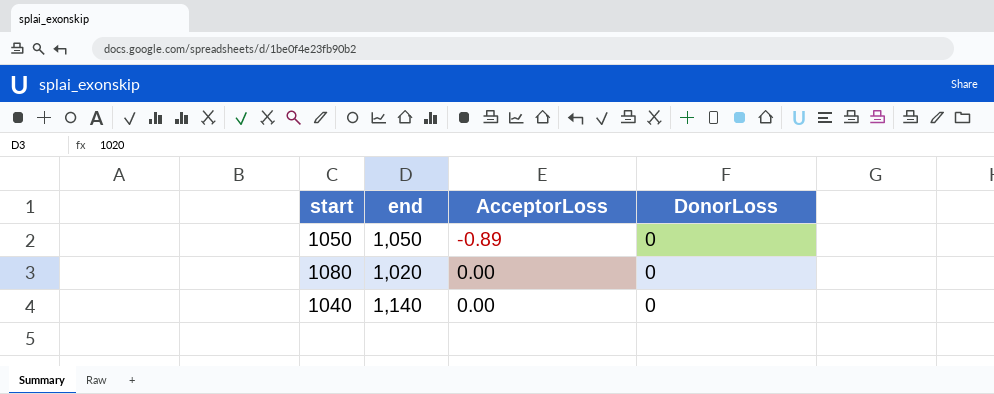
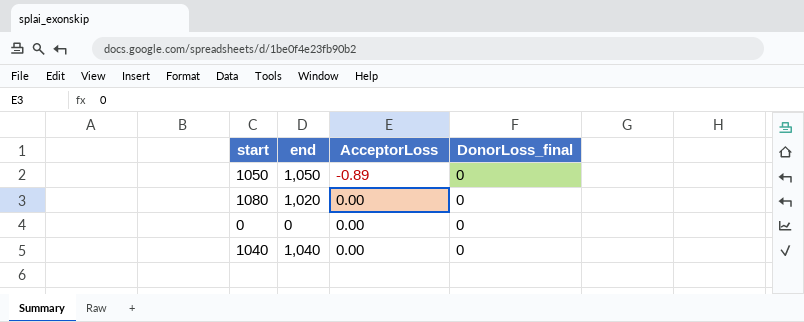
column name: DonorLoss -> DonorLoss_final
row 0: none -> 0 | 0.00 | 0
1040 | end: 1,140 -> 1,040

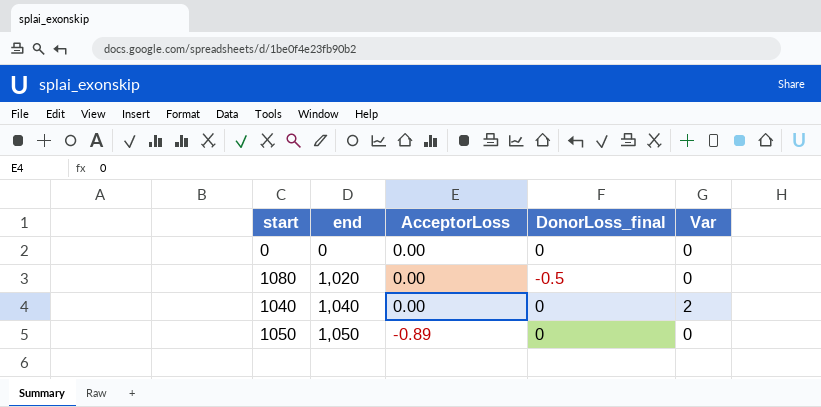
row order: AcceptorLoss ascending -> end ascending
column Var | position: none -> 5
1080 | DonorLoss_final: 0 -> -0.5

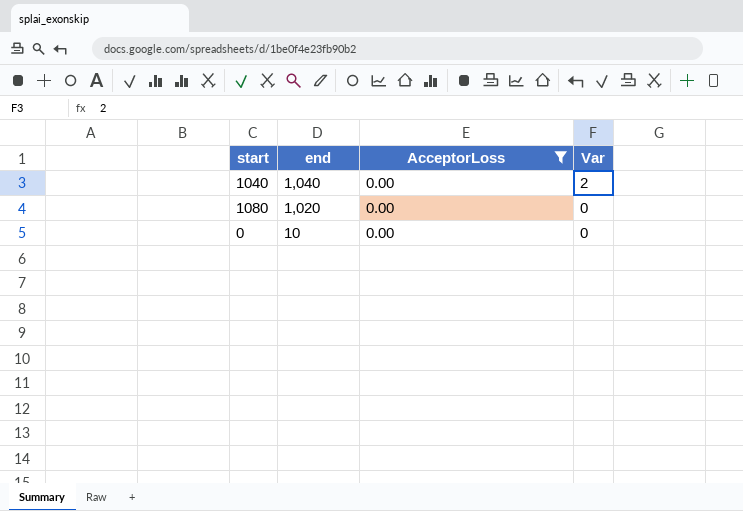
filter: none -> AcceptorLoss = 0.00
row order: end ascending -> end descending
column DonorLoss_final | position: 4 -> none
0 | end: 0 -> 10

